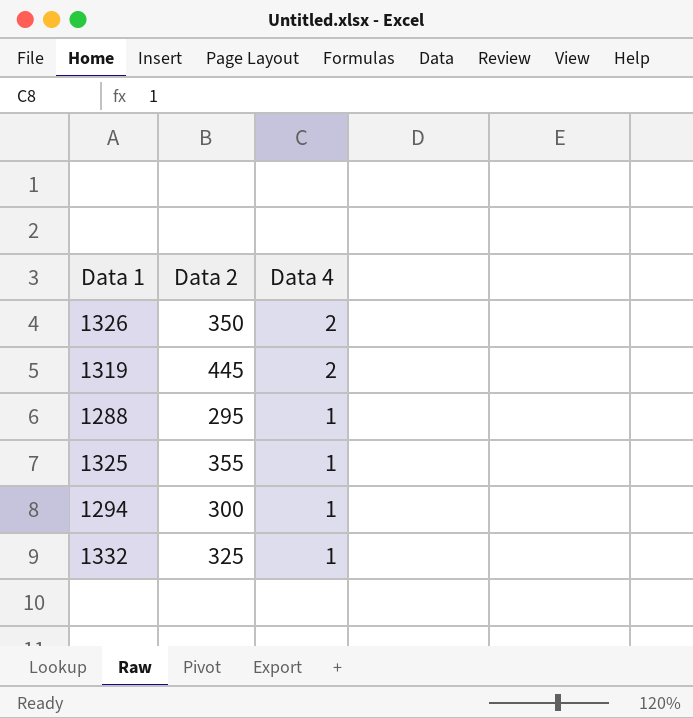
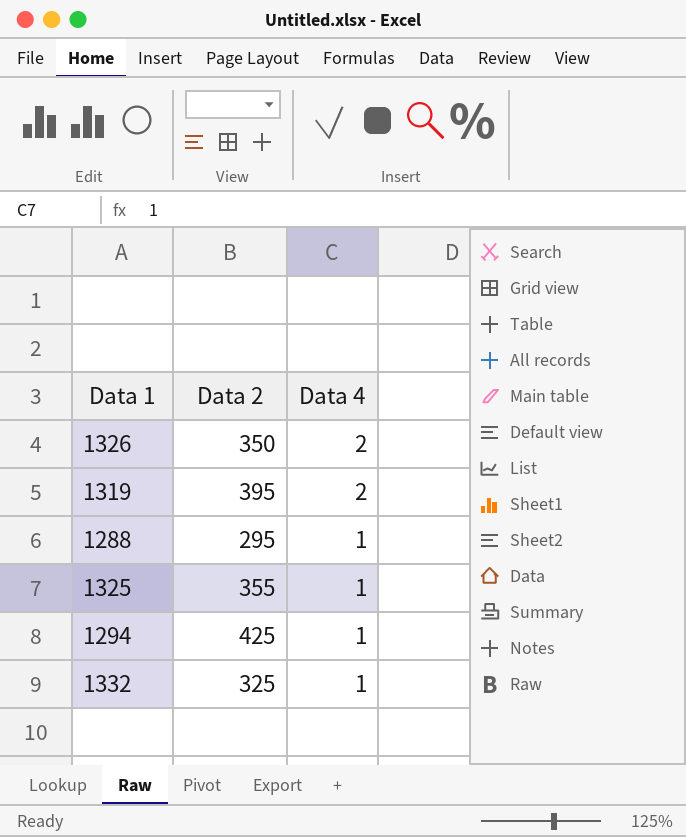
1319 | Data 2: 445 -> 395
1294 | Data 2: 300 -> 425

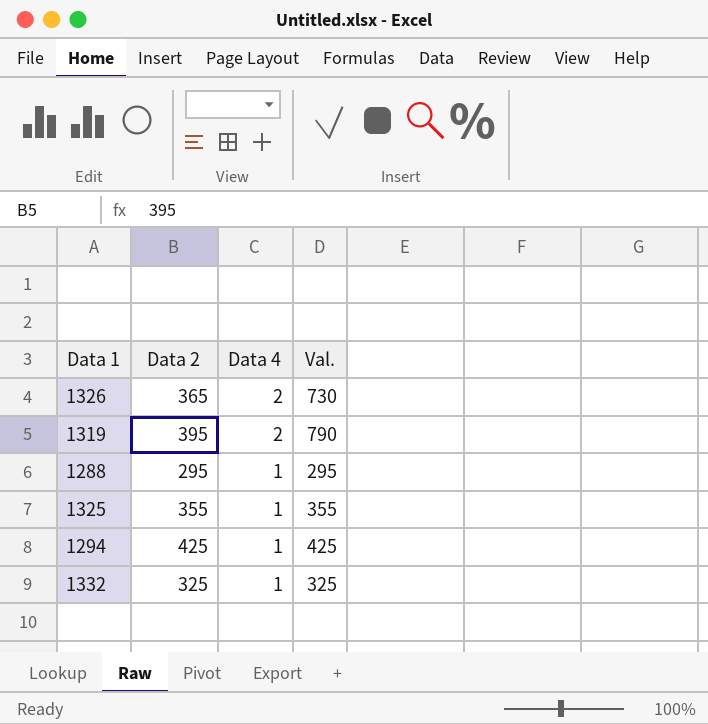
column Val. | formula: none -> [Data 2] * [Data 4]
1326 | Data 2: 350 -> 365

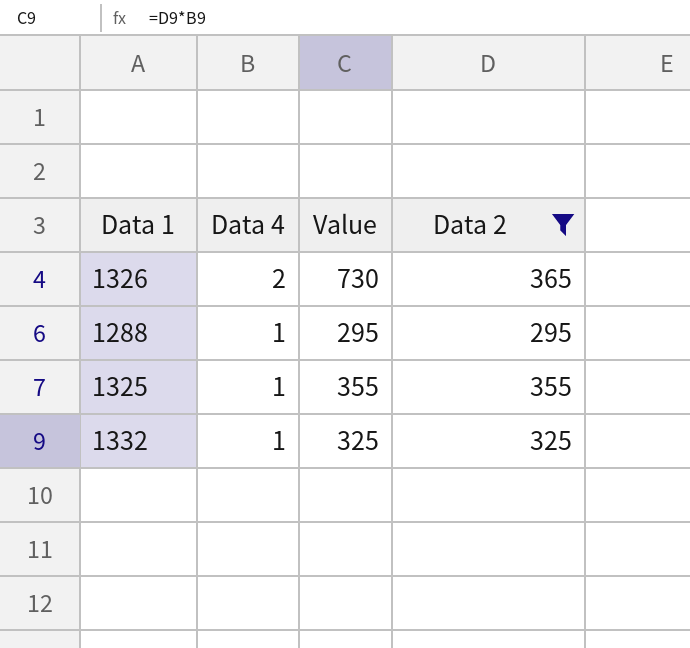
filter: none -> Data 2 <= 365
column name: Val. -> Value
column Data 2 | position: 2 -> 4

